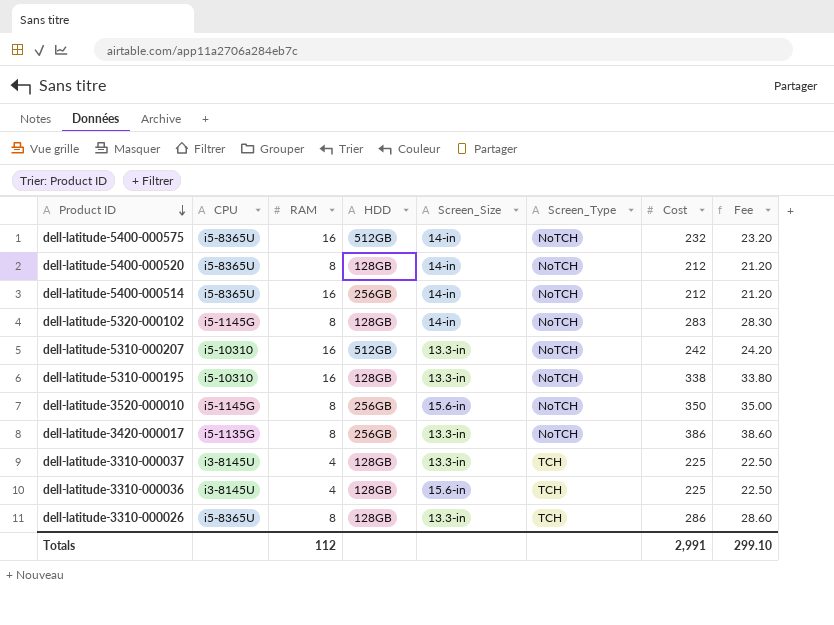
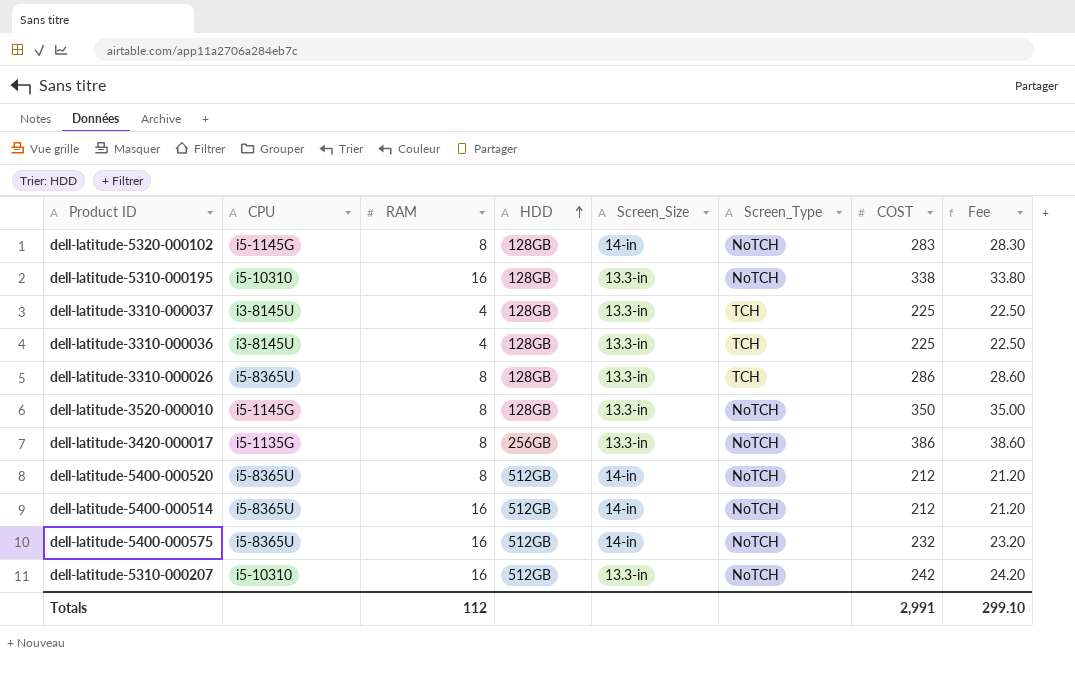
row order: Product ID descending -> HDD ascending
column name: Cost -> COST
dell-latitude-3310-000036 | Screen_Size: 15.6-in -> 13.3-in
dell-latitude-3520-000010 | HDD: 256GB -> 128GB
dell-latitude-3520-000010 | Screen_Size: 15.6-in -> 13.3-in
dell-latitude-5400-000520 | HDD: 128GB -> 512GB
dell-latitude-5400-000514 | HDD: 256GB -> 512GB

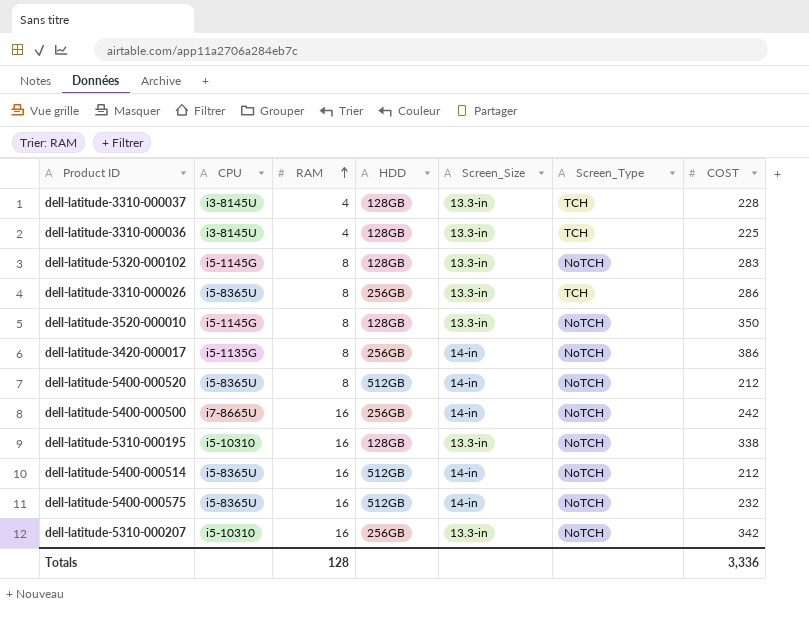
row order: HDD ascending -> RAM ascending
column Fee | formula: [COST] * 0.1 -> none
dell-latitude-3310-000037 | COST: 225 -> 228
dell-latitude-5320-000102 | Screen_Size: 14-in -> 13.3-in
dell-latitude-3310-000026 | HDD: 128GB -> 256GB
dell-latitude-3420-000017 | Screen_Size: 13.3-in -> 14-in
row dell-latitude-5400-000500: none -> i7-8665U | 16 | 256GB | 14-in | NoTCH | 242
dell-latitude-5310-000207 | HDD: 512GB -> 256GB
dell-latitude-5310-000207 | COST: 242 -> 342
Totals | RAM: 112 -> 128
Totals | COST: 2,991 -> 3,336

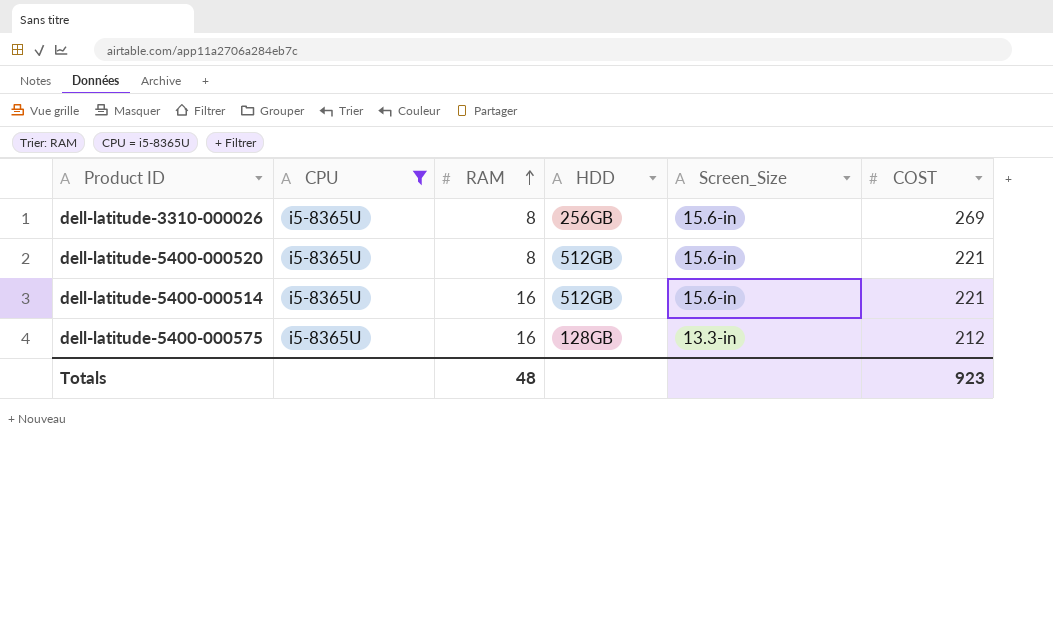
filter: none -> CPU = i5-8365U
column Screen_Type | position: 6 -> none
dell-latitude-3310-000026 | Screen_Size: 13.3-in -> 15.6-in
dell-latitude-3310-000026 | COST: 286 -> 269
dell-latitude-5400-000520 | Screen_Size: 14-in -> 15.6-in
dell-latitude-5400-000520 | COST: 212 -> 221
dell-latitude-5400-000514 | Screen_Size: 14-in -> 15.6-in
dell-latitude-5400-000514 | COST: 212 -> 221
dell-latitude-5400-000575 | HDD: 512GB -> 128GB
dell-latitude-5400-000575 | Screen_Size: 14-in -> 13.3-in
dell-latitude-5400-000575 | COST: 232 -> 212
Totals | RAM: 128 -> 48
Totals | COST: 3,336 -> 923

